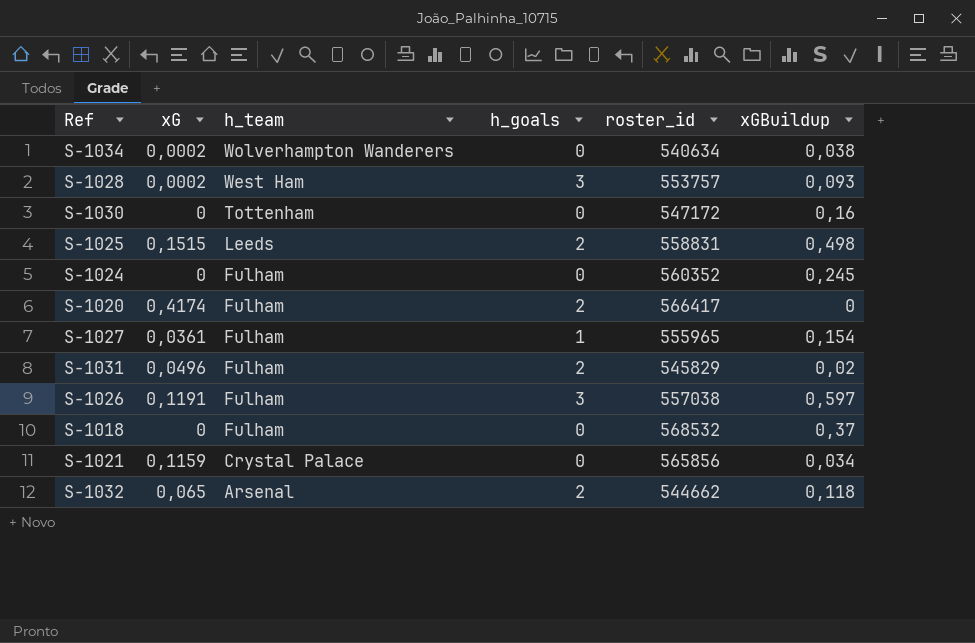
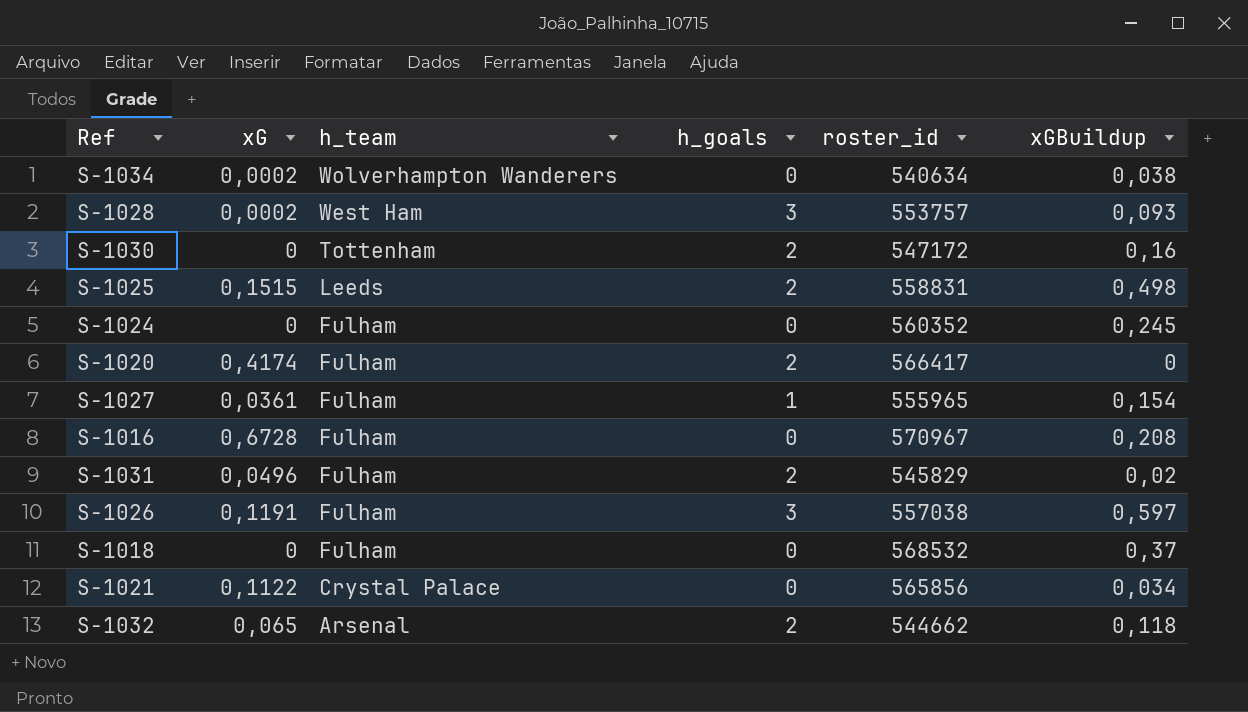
S-1030 | h_goals: 0 -> 2
row S-1016: none -> 0,6728 | Fulham | 0 | 570967 | 0,208
S-1021 | xG: 0,1159 -> 0,1122

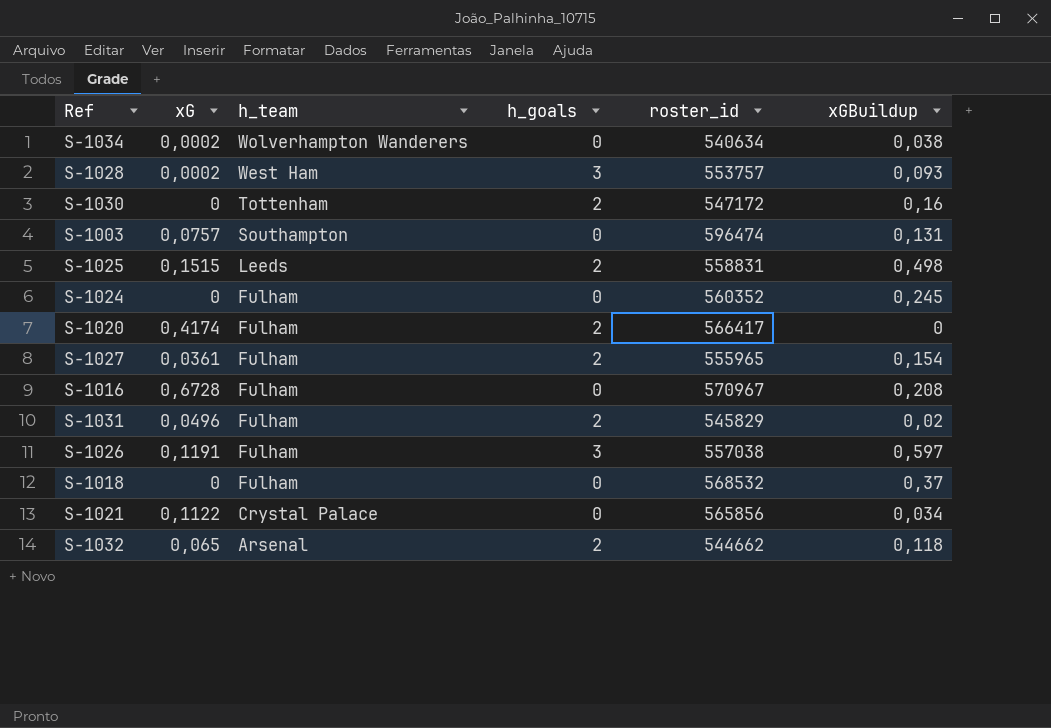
row S-1003: none -> 0,0757 | Southampton | 0 | 596474 | 0,131
S-1027 | h_goals: 1 -> 2

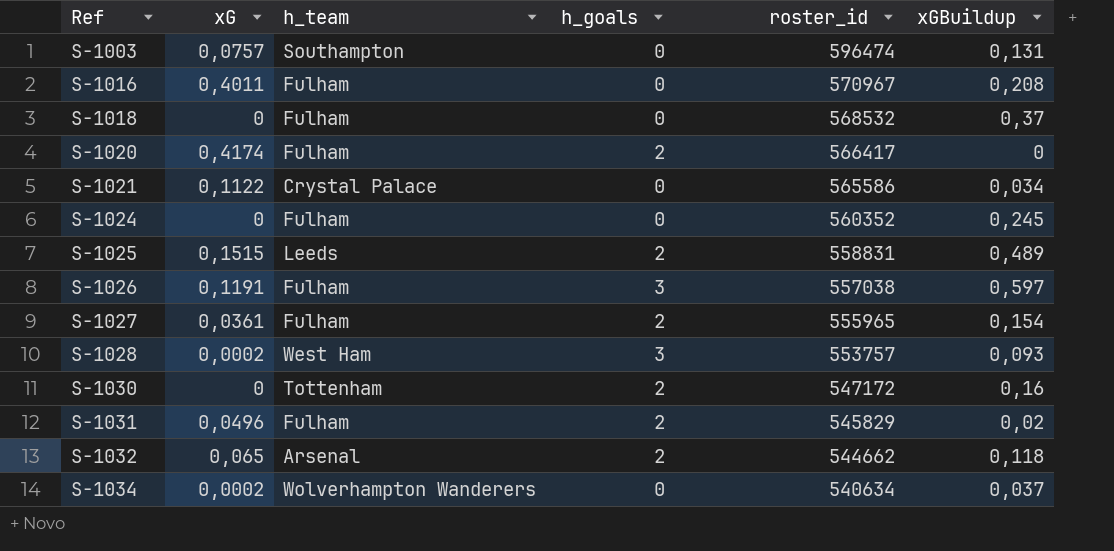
row order: h_team descending -> Ref ascending
S-1016 | xG: 0,6728 -> 0,4011
S-1021 | roster_id: 565856 -> 565586
S-1025 | xGBuildup: 0,498 -> 0,489
S-1034 | xGBuildup: 0,038 -> 0,037

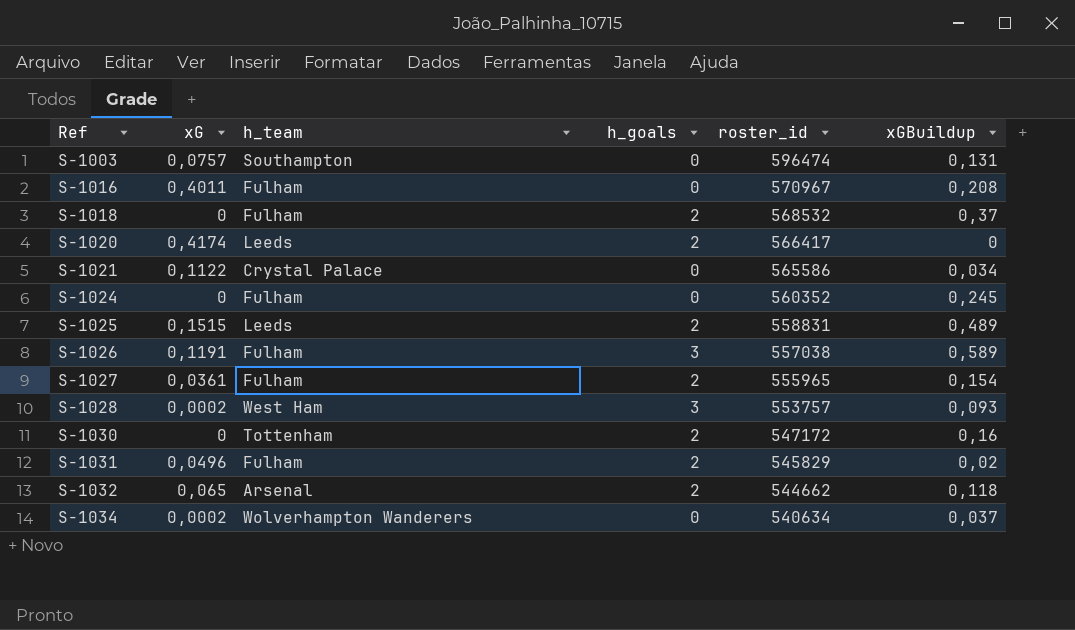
S-1018 | h_goals: 0 -> 2
S-1020 | h_team: Fulham -> Leeds
S-1026 | xGBuildup: 0,597 -> 0,589

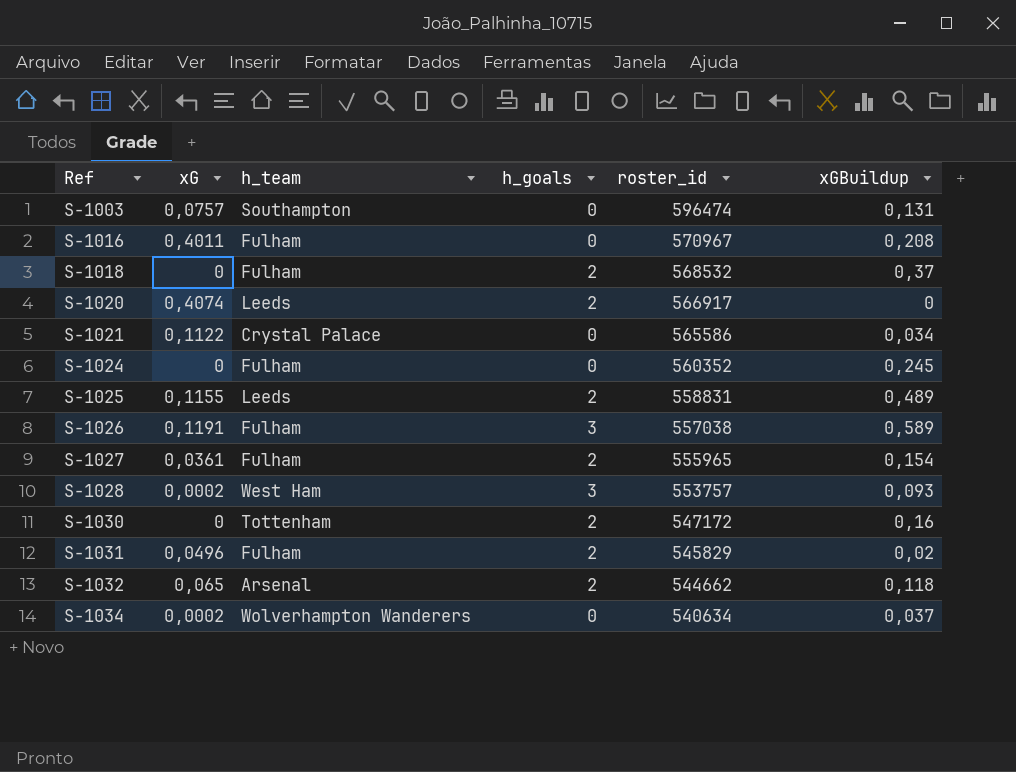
S-1020 | xG: 0,4174 -> 0,4074
S-1020 | roster_id: 566417 -> 566917
S-1025 | xG: 0,1515 -> 0,1155

